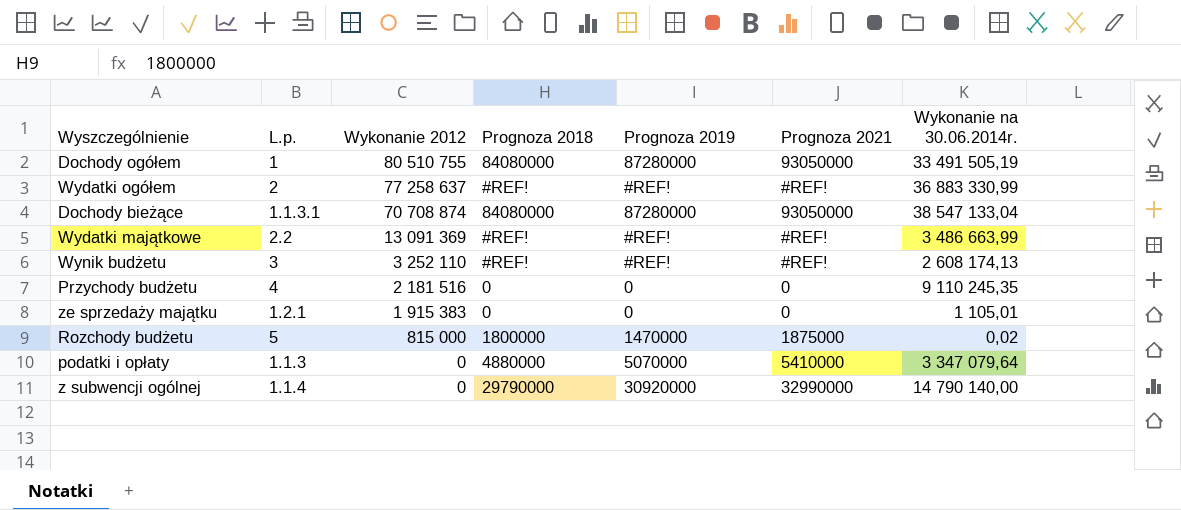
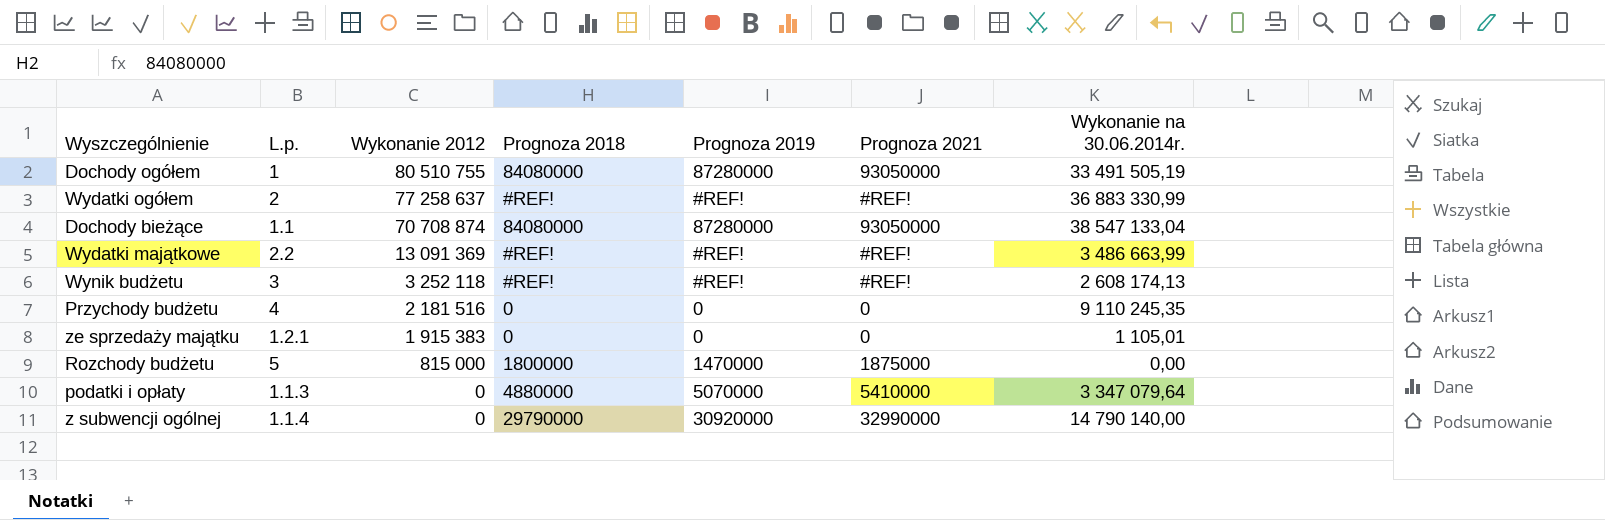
Dochody bieżące | L.p.: 1.1.3.1 -> 1.1
Wynik budżetu | Wykonanie 2012: 3 252 110 -> 3 252 118
Rozchody budżetu | Wykonanie na 30.06.2014r.: 0,02 -> 0,00

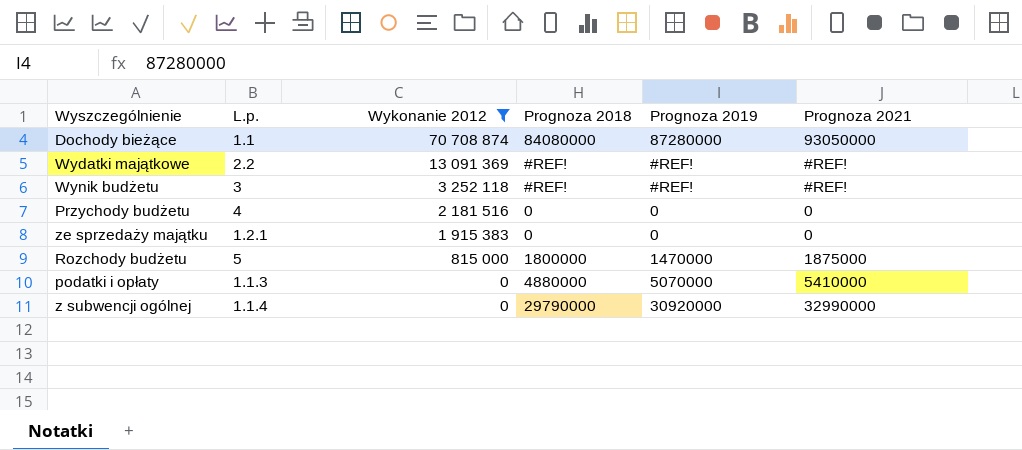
filter: none -> Wykonanie 2012 <= 70 708 874
column Wykonanie na 30.06.2014r. | position: 7 -> none

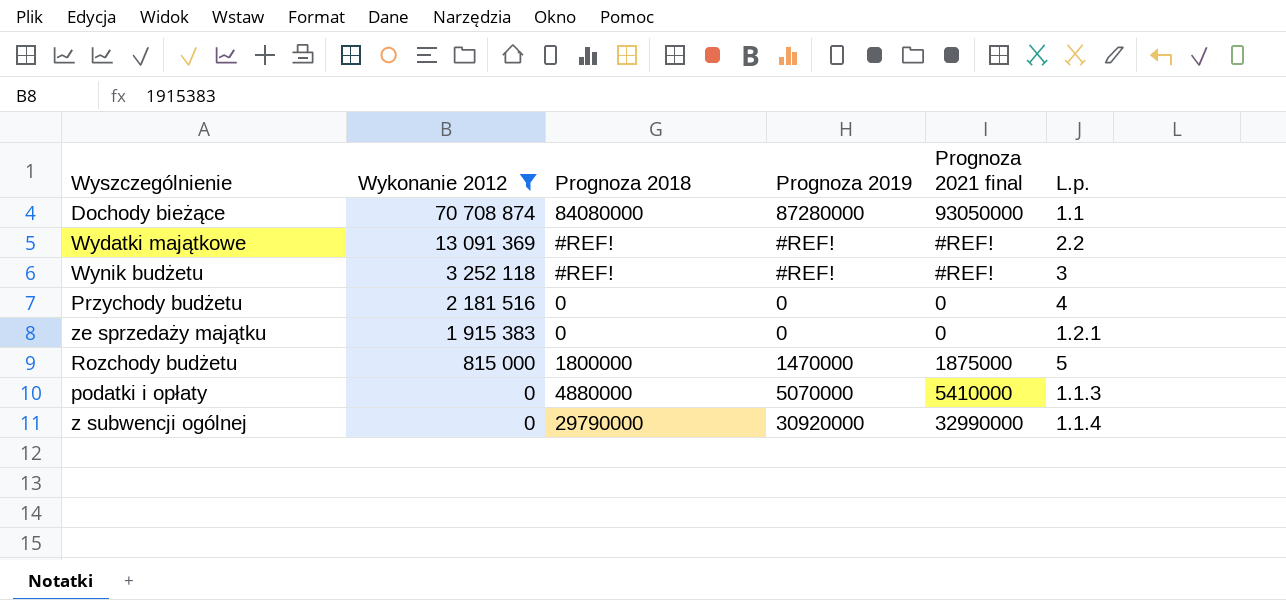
column name: Prognoza 2021 -> Prognoza 2021 final
column L.p. | position: 2 -> 6

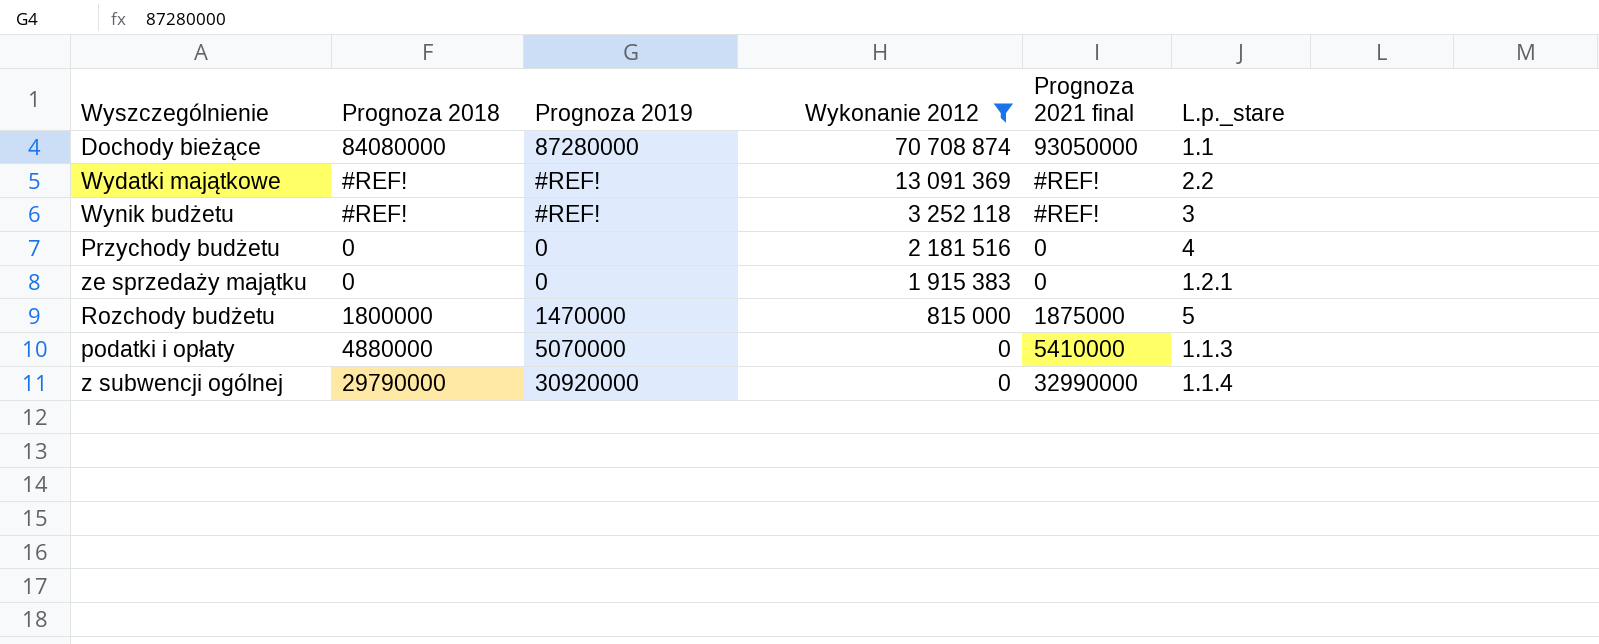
column Wykonanie 2012 | position: 2 -> 4
column name: L.p. -> L.p._stare

